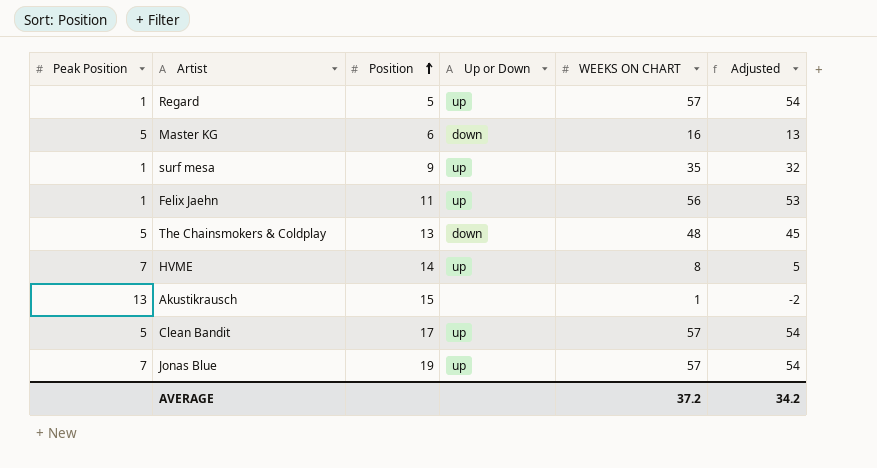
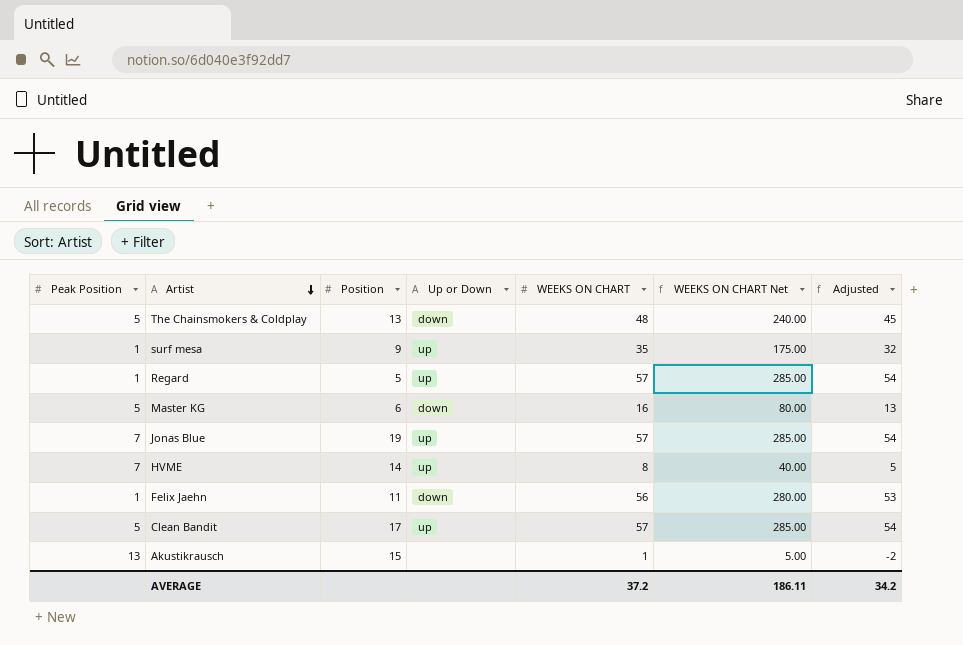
row order: Position ascending -> Artist descending
column WEEKS ON CHART Net | formula: none -> [WEEKS ON CHART] * 5
Felix Jaehn | Up or Down: up -> down

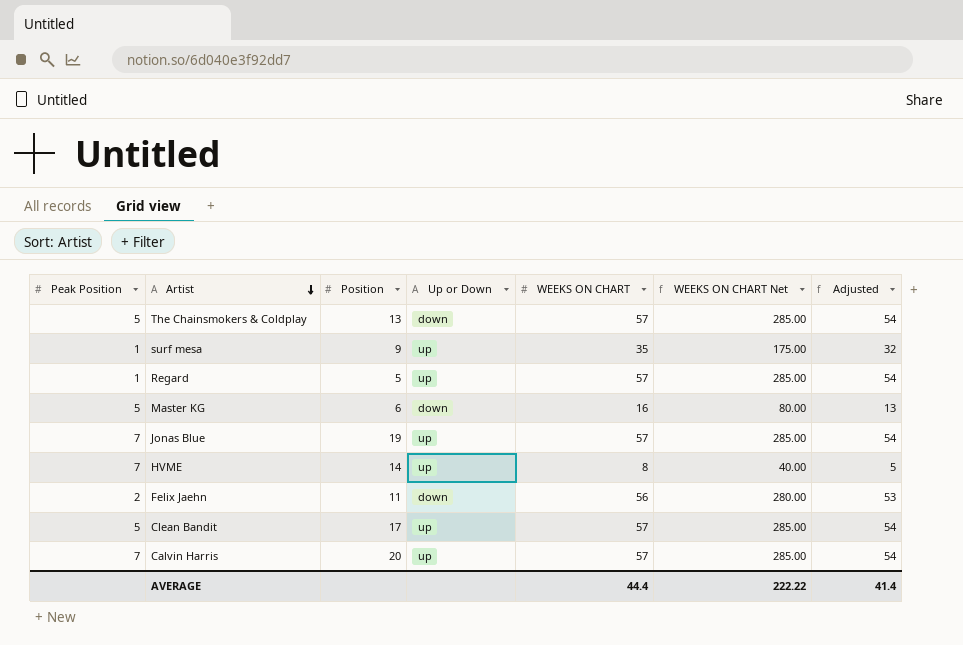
row Akustikrausch: 13 | 15 | none | 1 | 5.00 | -2 -> none
The Chainsmokers & Coldplay | WEEKS ON CHART: 48 -> 57
The Chainsmokers & Coldplay | WEEKS ON CHART Net: 240.00 -> 285.00
The Chainsmokers & Coldplay | Adjusted: 45 -> 54
Felix Jaehn | Peak Position: 1 -> 2
row Calvin Harris: none -> 7 | 20 | up | 57 | 285.00 | 54
AVERAGE | WEEKS ON CHART: 37.2 -> 44.4
AVERAGE | WEEKS ON CHART Net: 186.11 -> 222.22
AVERAGE | Adjusted: 34.2 -> 41.4

